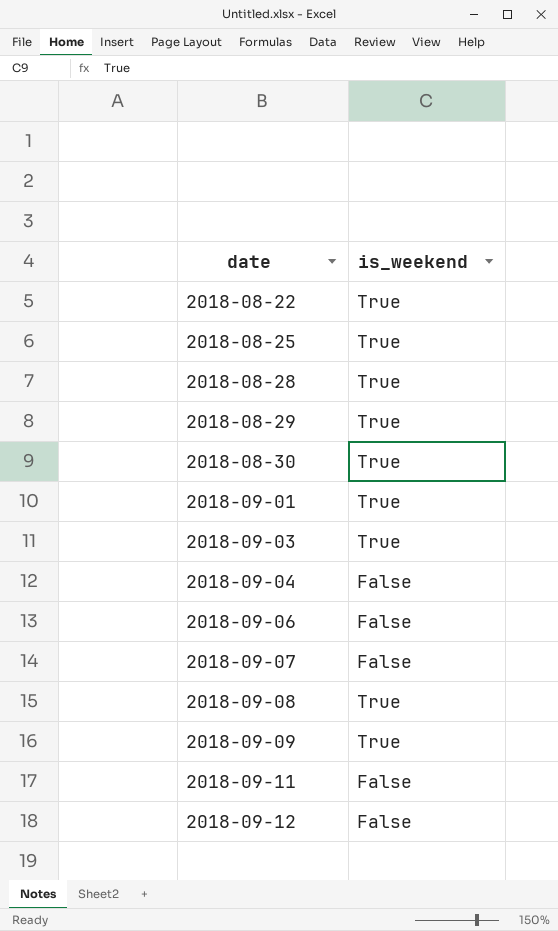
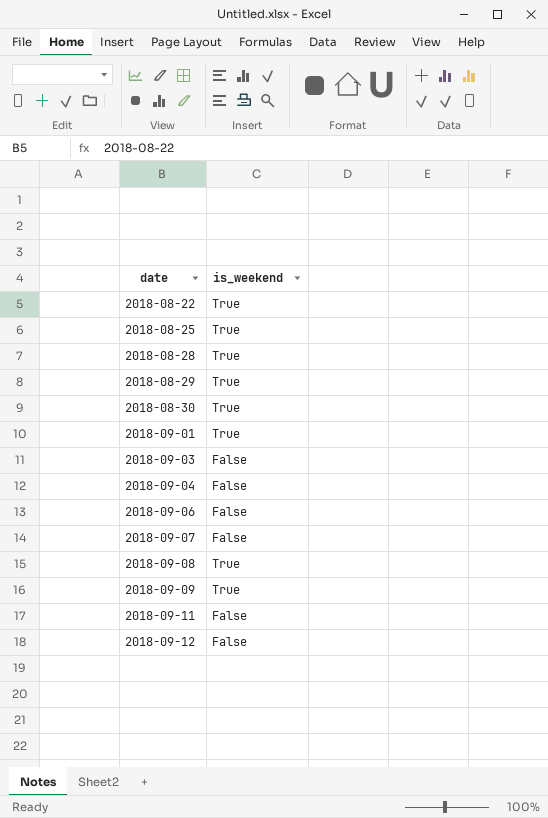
2018-09-03 | is_weekend: True -> False

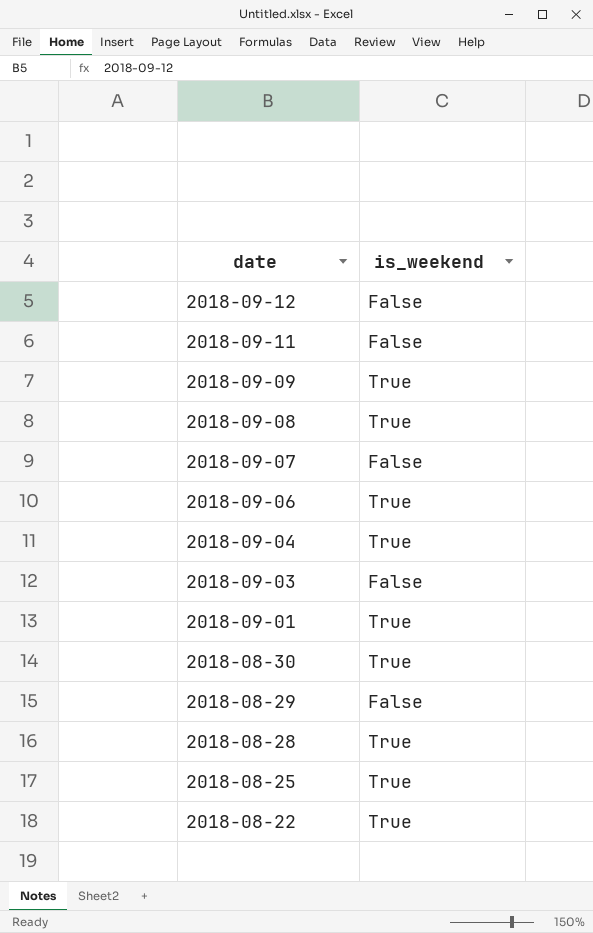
row order: date ascending -> date descending
2018-09-06 | is_weekend: False -> True
2018-09-04 | is_weekend: False -> True
2018-08-29 | is_weekend: True -> False

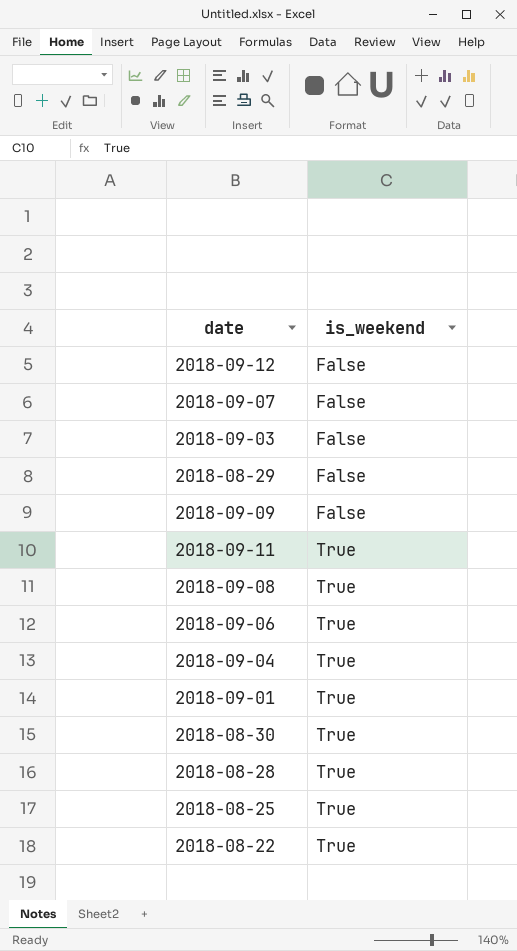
row order: date descending -> is_weekend ascending
2018-09-09 | is_weekend: True -> False
2018-09-11 | is_weekend: False -> True

